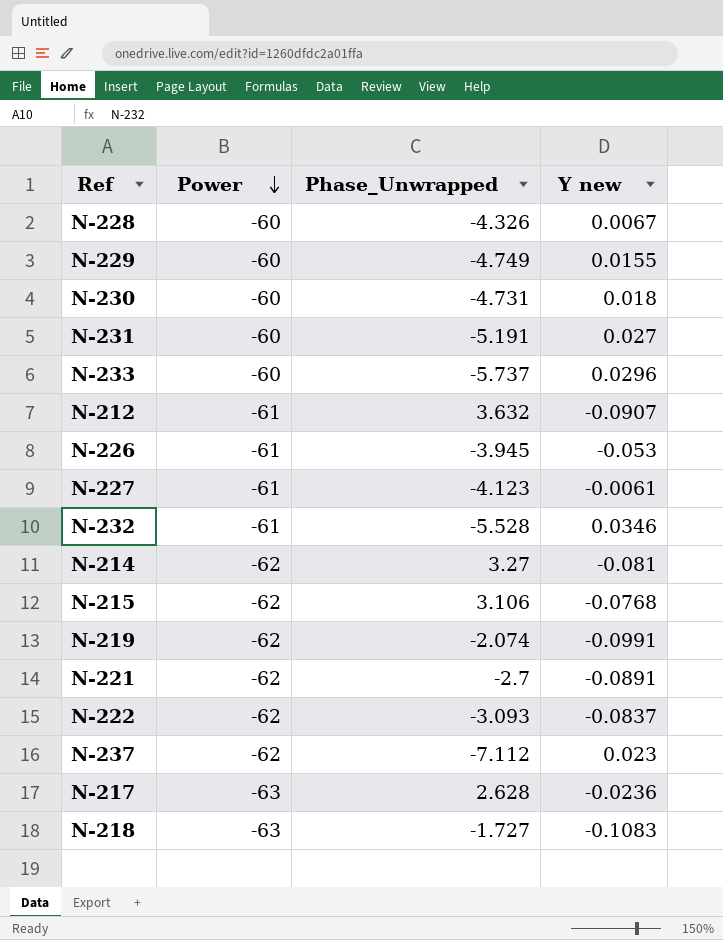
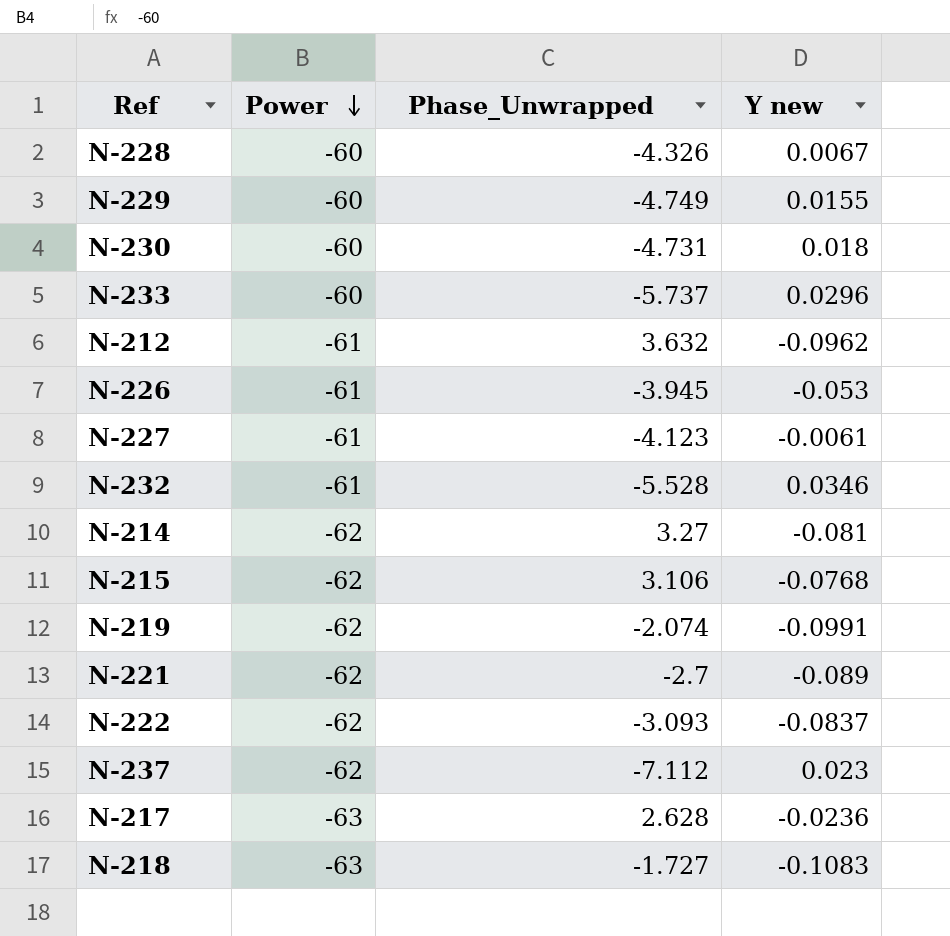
row N-231: -60 | -5.191 | 0.027 -> none
N-212 | Y new: -0.0907 -> -0.0962
N-221 | Y new: -0.0891 -> -0.089

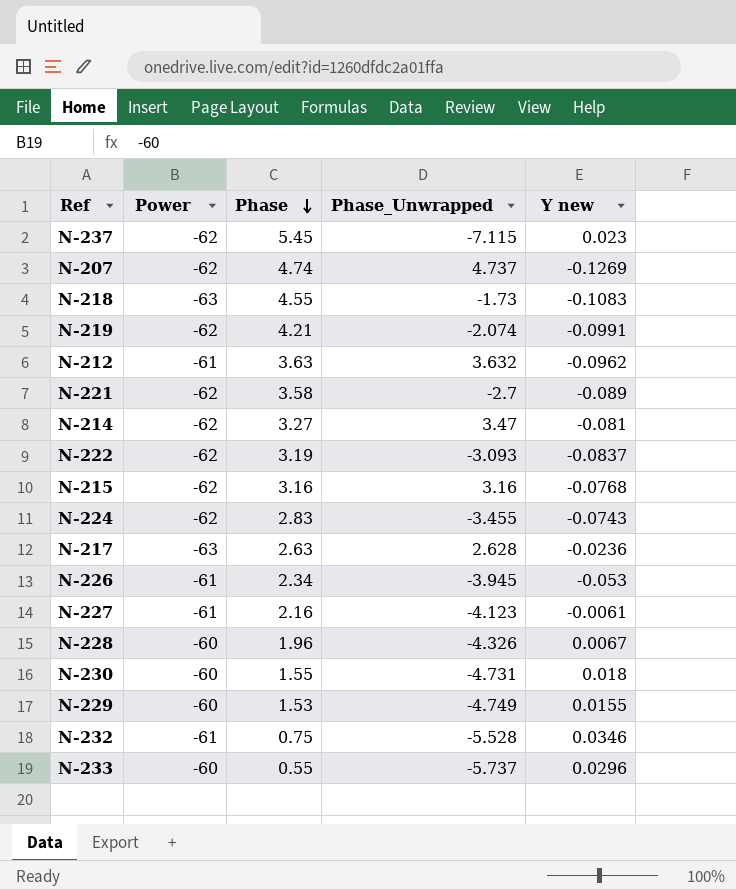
row order: Power descending -> Phase descending
column Phase | position: none -> 3
N-237 | Phase_Unwrapped: -7.112 -> -7.115
row N-207: none -> -62 | 4.74 | 4.737 | -0.1269
N-218 | Phase_Unwrapped: -1.727 -> -1.73
N-214 | Phase_Unwrapped: 3.27 -> 3.47
N-215 | Phase_Unwrapped: 3.106 -> 3.16
row N-224: none -> -62 | 2.83 | -3.455 | -0.0743

